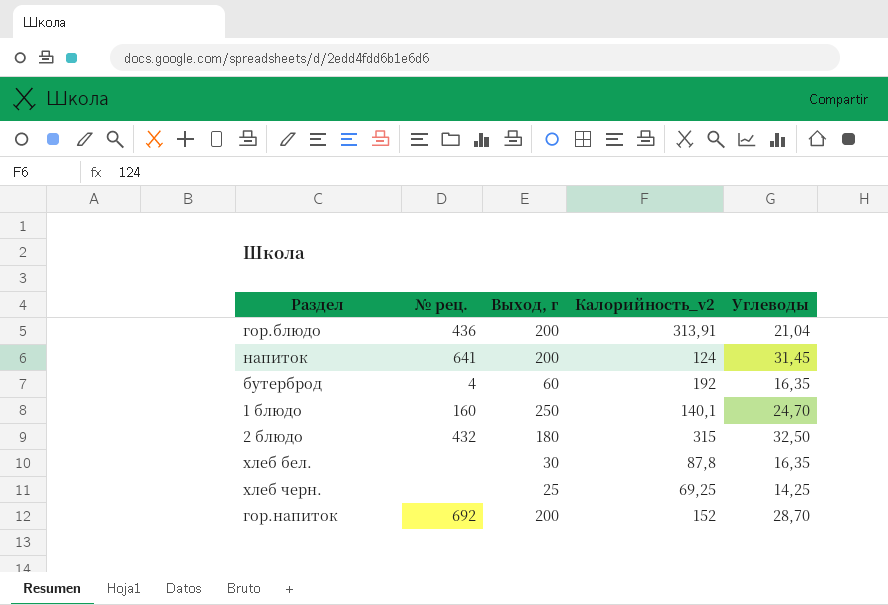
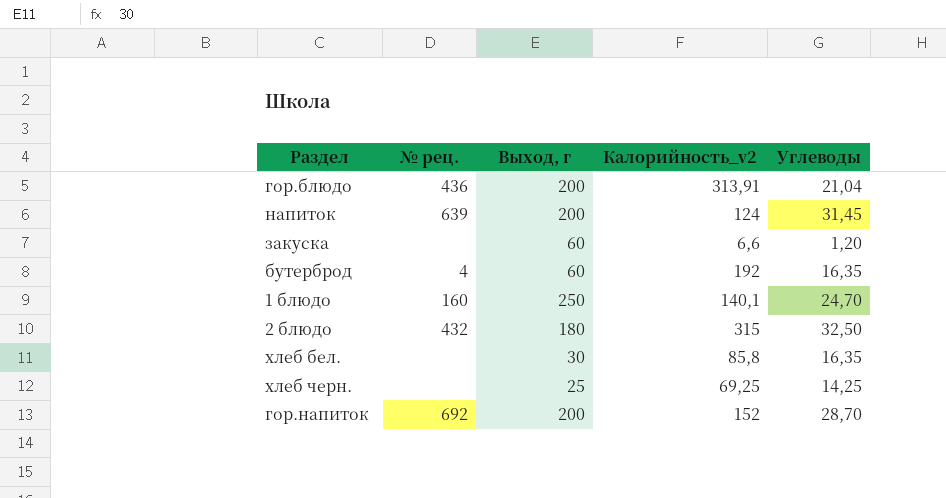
напиток | № рец.: 641 -> 639
row закуска: none -> none | 60 | 6,6 | 1,20
хлеб бел. | Калорийность_v2: 87,8 -> 85,8

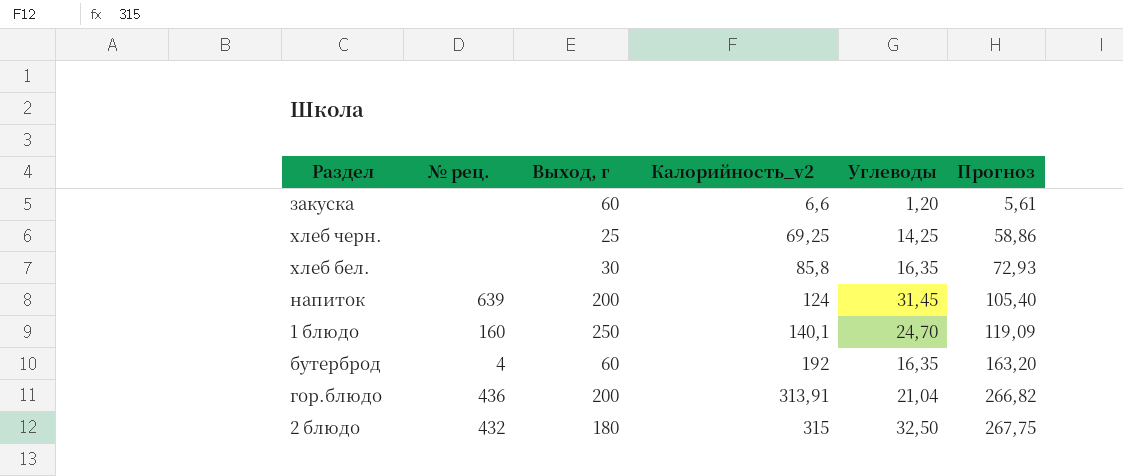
row order: none -> Калорийность_v2 ascending
column Прогноз | formula: none -> [Калорийность_v2] * 0,85
row гор.напиток: 692 | 200 | 152 | 28,70 -> none

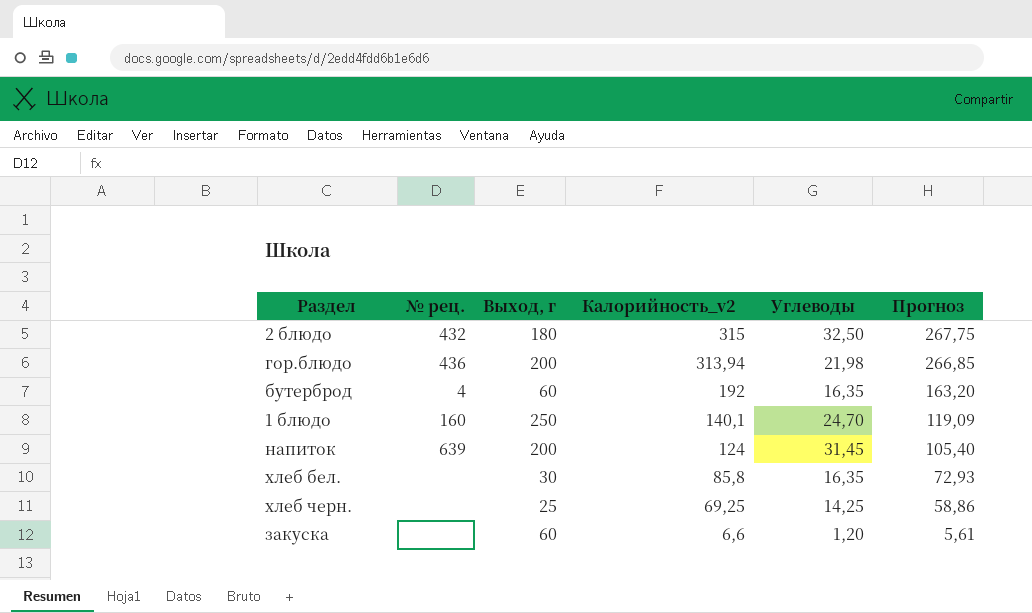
row order: Калорийность_v2 ascending -> Калорийность_v2 descending
гор.блюдо | Калорийность_v2: 313,91 -> 313,94
гор.блюдо | Углеводы: 21,04 -> 21,98
гор.блюдо | Прогноз: 266,82 -> 266,85

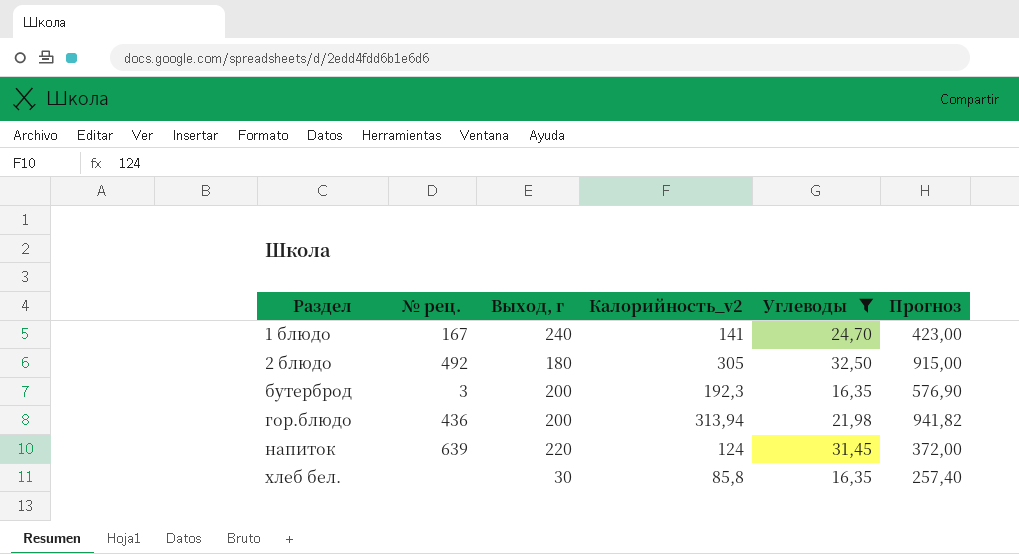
filter: none -> Углеводы >= 16,35
row order: Калорийность_v2 descending -> Раздел ascending
column Прогноз | formula: [Калорийность_v2] * 0,85 -> [Калорийность_v2] * 3
1 блюдо | № рец.: 160 -> 167
1 блюдо | Выход, г: 250 -> 240
1 блюдо | Калорийность_v2: 140,1 -> 141
2 блюдо | № рец.: 432 -> 492
2 блюдо | Калорийность_v2: 315 -> 305
бутерброд | № рец.: 4 -> 3
бутерброд | Выход, г: 60 -> 200
бутерброд | Калорийность_v2: 192 -> 192,3
напиток | Выход, г: 200 -> 220

